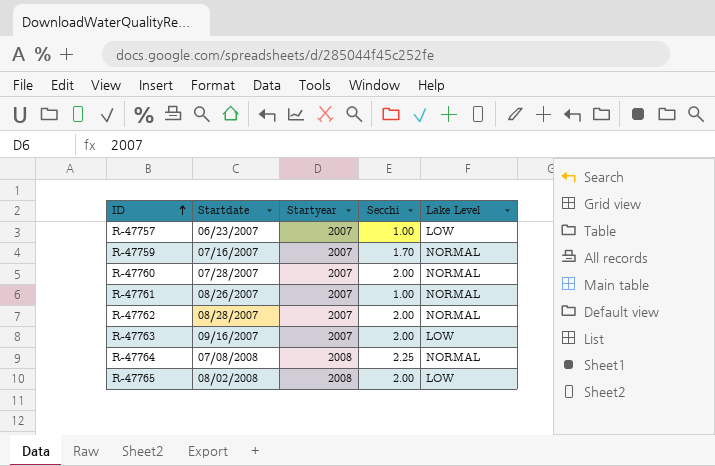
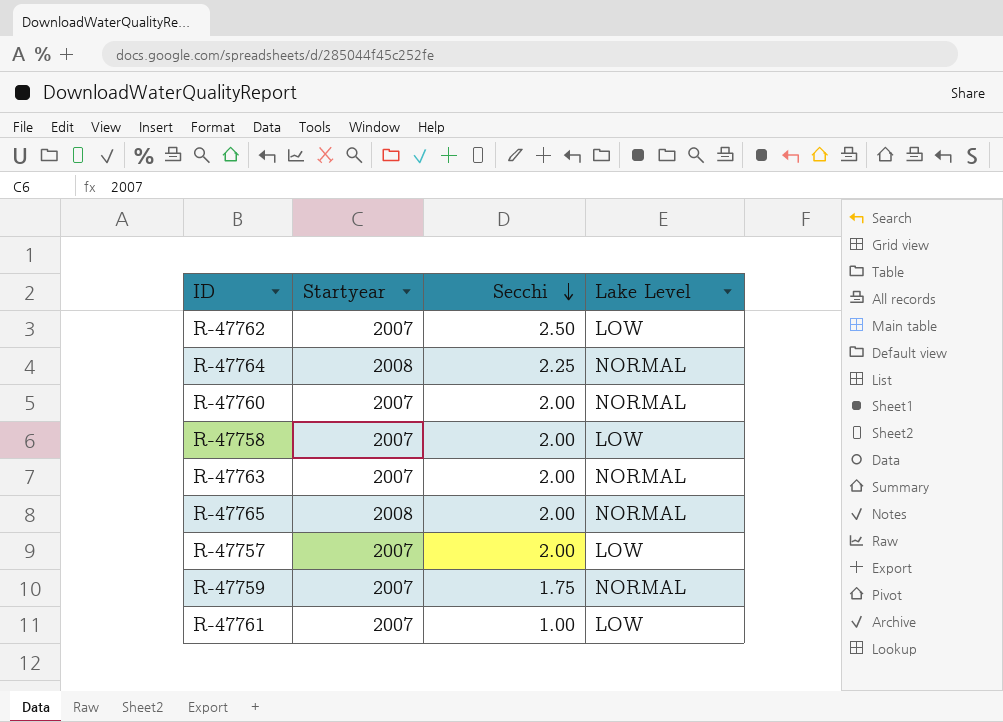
row order: ID ascending -> Secchi descending
column Startdate | position: 2 -> none
R-47762 | Secchi: 2.00 -> 2.50
R-47762 | Lake Level: NORMAL -> LOW
row R-47758: none -> 2007 | 2.00 | LOW
R-47763 | Lake Level: LOW -> NORMAL
R-47765 | Lake Level: LOW -> NORMAL
R-47757 | Secchi: 1.00 -> 2.00
R-47759 | Secchi: 1.70 -> 1.75
R-47761 | Lake Level: NORMAL -> LOW

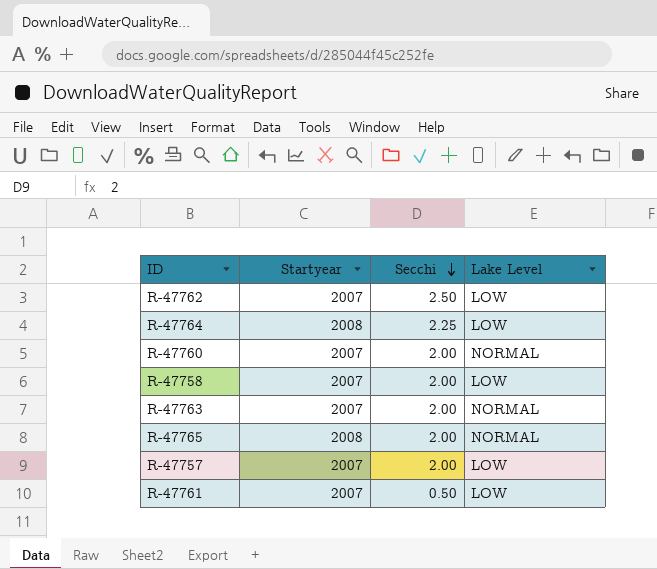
row R-47759: 2007 | 1.75 | NORMAL -> none
R-47764 | Lake Level: NORMAL -> LOW
R-47761 | Secchi: 1.00 -> 0.50

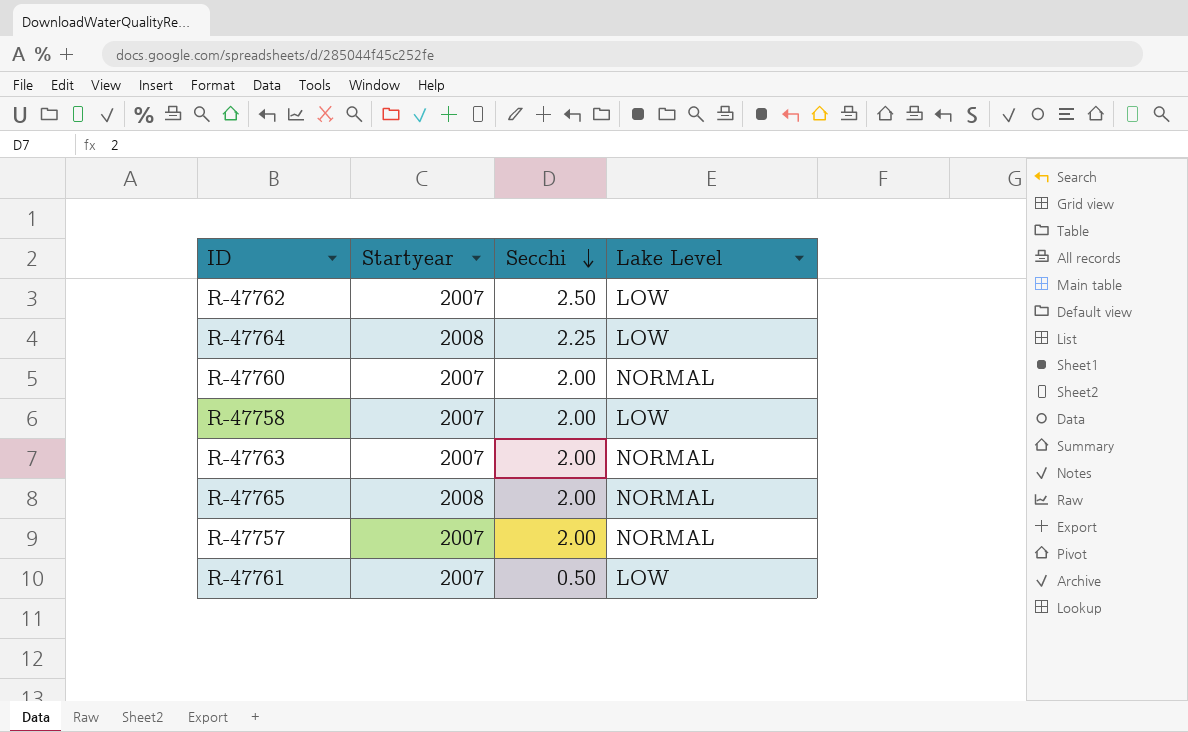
R-47757 | Lake Level: LOW -> NORMAL

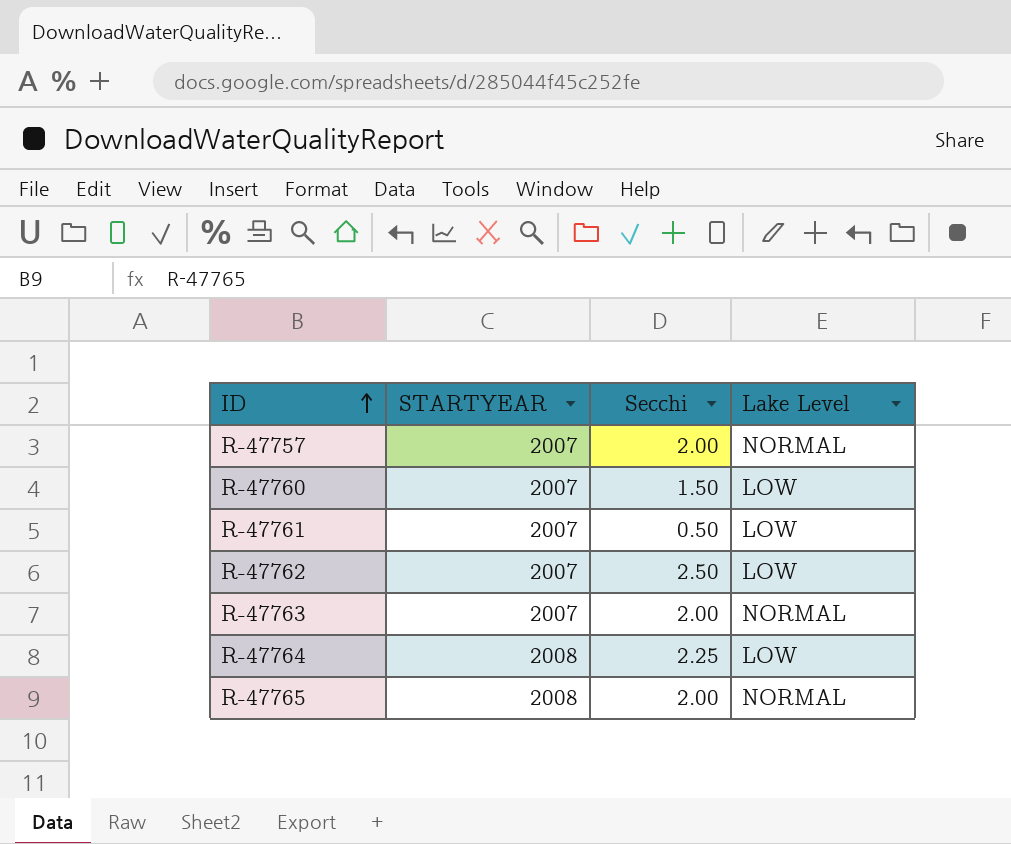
row order: Secchi descending -> ID ascending
column name: Startyear -> STARTYEAR
row R-47758: 2007 | 2.00 | LOW -> none
R-47760 | Secchi: 2.00 -> 1.50
R-47760 | Lake Level: NORMAL -> LOW

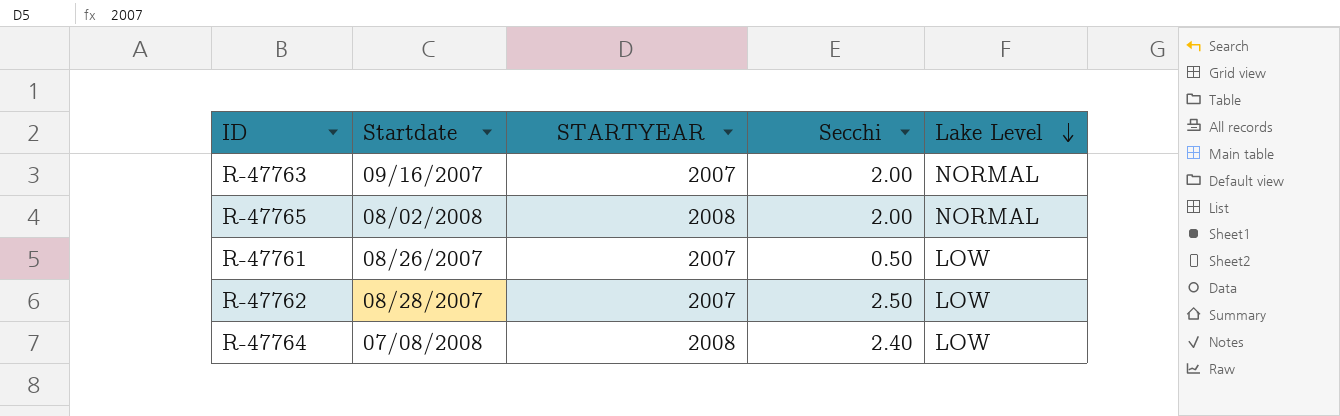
row order: ID ascending -> Lake Level descending
column Startdate | position: none -> 2
row R-47757: 2007 | 2.00 | NORMAL -> none
row R-47760: 2007 | 1.50 | LOW -> none
R-47764 | Secchi: 2.25 -> 2.40

